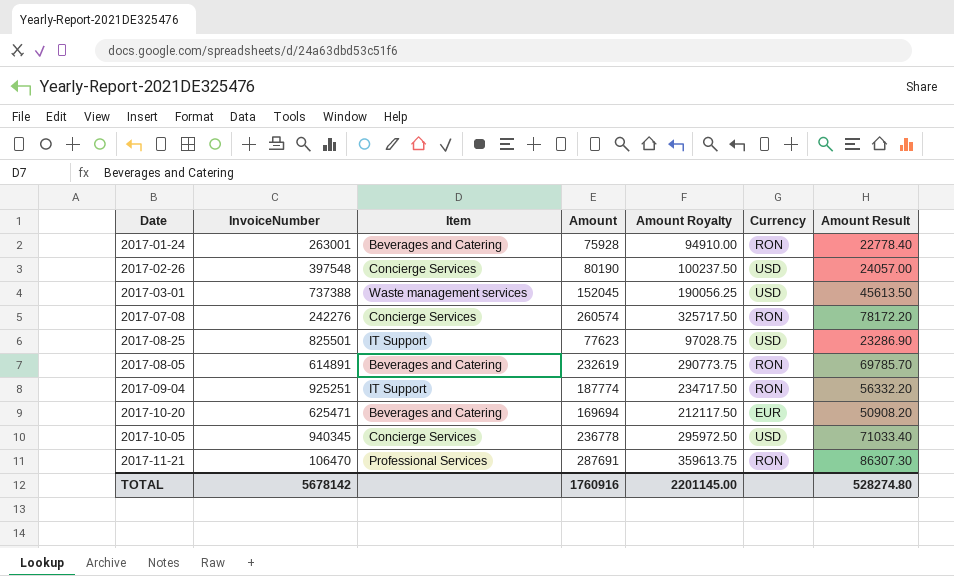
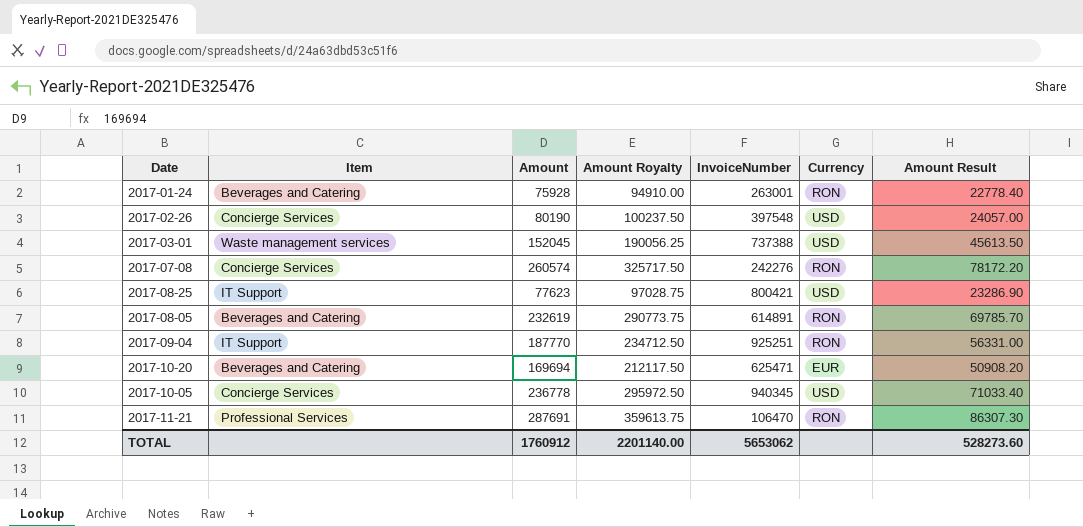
column InvoiceNumber | position: 2 -> 5
2017-08-25 | InvoiceNumber: 825501 -> 800421
2017-09-04 | Amount: 187774 -> 187770
2017-09-04 | Amount Royalty: 234717.50 -> 234712.50
2017-09-04 | Amount Result: 56332.20 -> 56331.00
TOTAL | Amount: 1760916 -> 1760912
TOTAL | Amount Royalty: 2201145.00 -> 2201140.00
TOTAL | InvoiceNumber: 5678142 -> 5653062
TOTAL | Amount Result: 528274.80 -> 528273.60

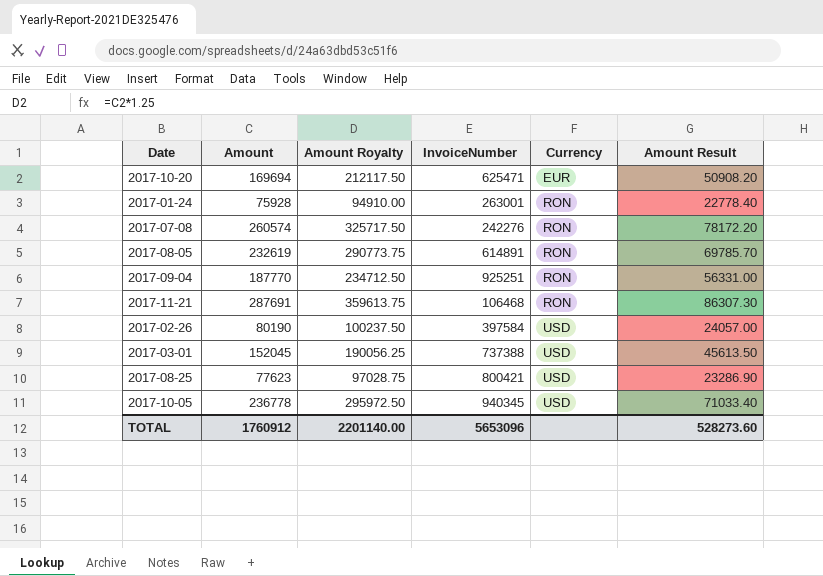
row order: none -> Currency ascending
column Item | position: 2 -> none
2017-11-21 | InvoiceNumber: 106470 -> 106468
2017-02-26 | InvoiceNumber: 397548 -> 397584
TOTAL | InvoiceNumber: 5653062 -> 5653096

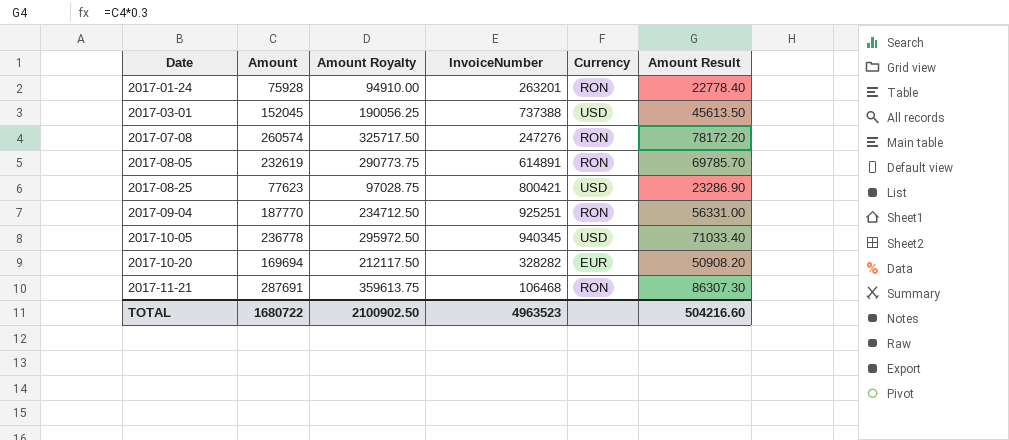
row order: Currency ascending -> Date ascending
row 2017-02-26: 80190 | 100237.50 | 397584 | USD | 24057.00 -> none
2017-01-24 | InvoiceNumber: 263001 -> 263201
2017-07-08 | InvoiceNumber: 242276 -> 247276
2017-10-20 | InvoiceNumber: 625471 -> 328282
TOTAL | Amount: 1760912 -> 1680722
TOTAL | Amount Royalty: 2201140.00 -> 2100902.50
TOTAL | InvoiceNumber: 5653096 -> 4963523
TOTAL | Amount Result: 528273.60 -> 504216.60

